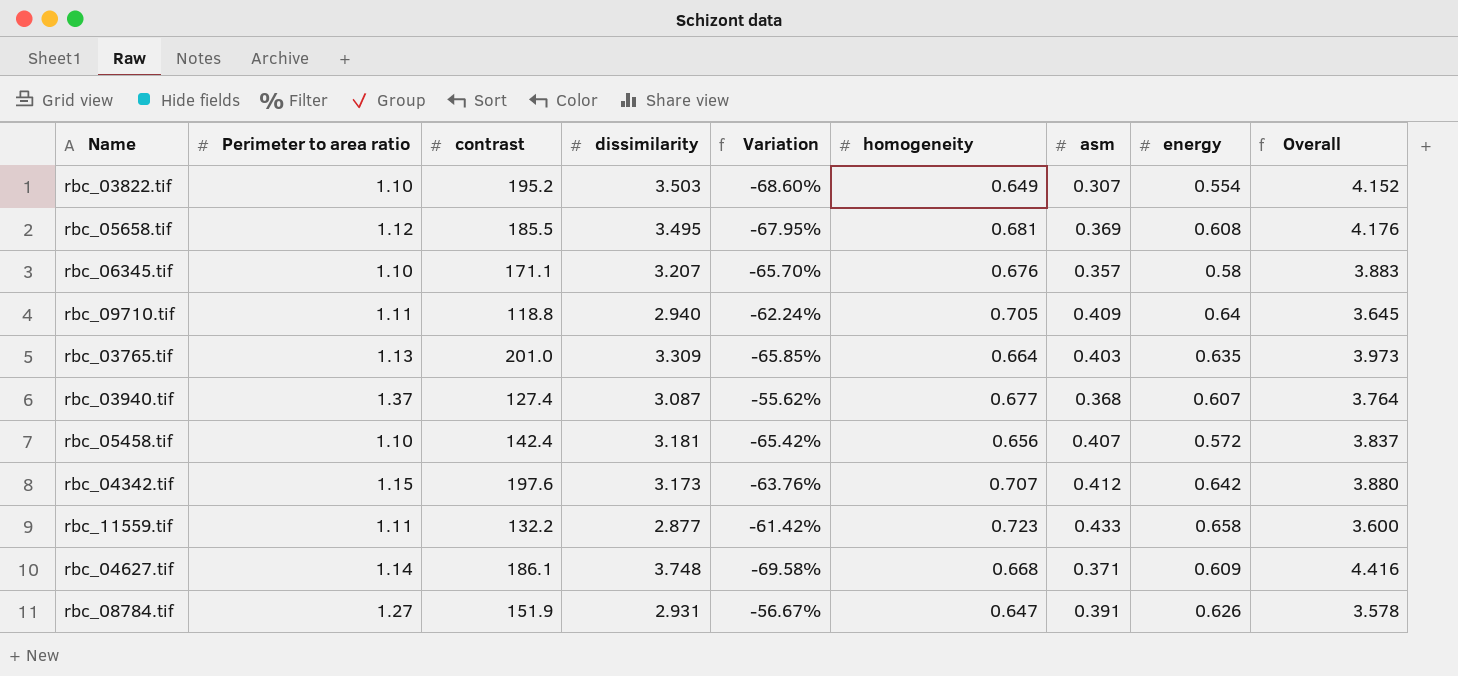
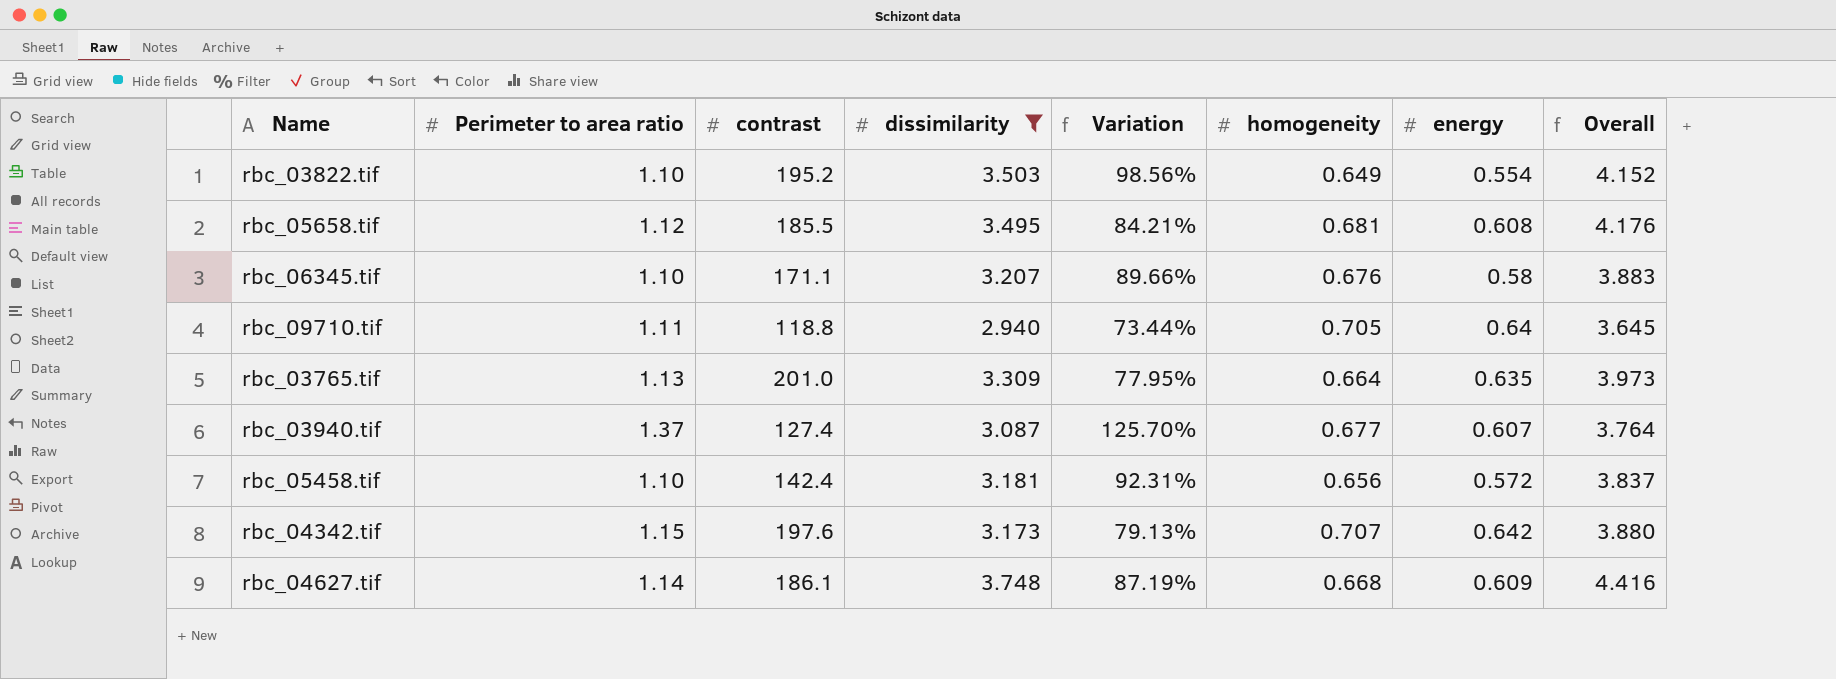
filter: none -> dissimilarity >= 2.940
column asm | position: 7 -> none
column Variation | formula: ([Perimeter to area ratio] - [dissimilarity]) / [dissimilarity] -> ([Perimeter to area ratio] - [energy]) / [energy]

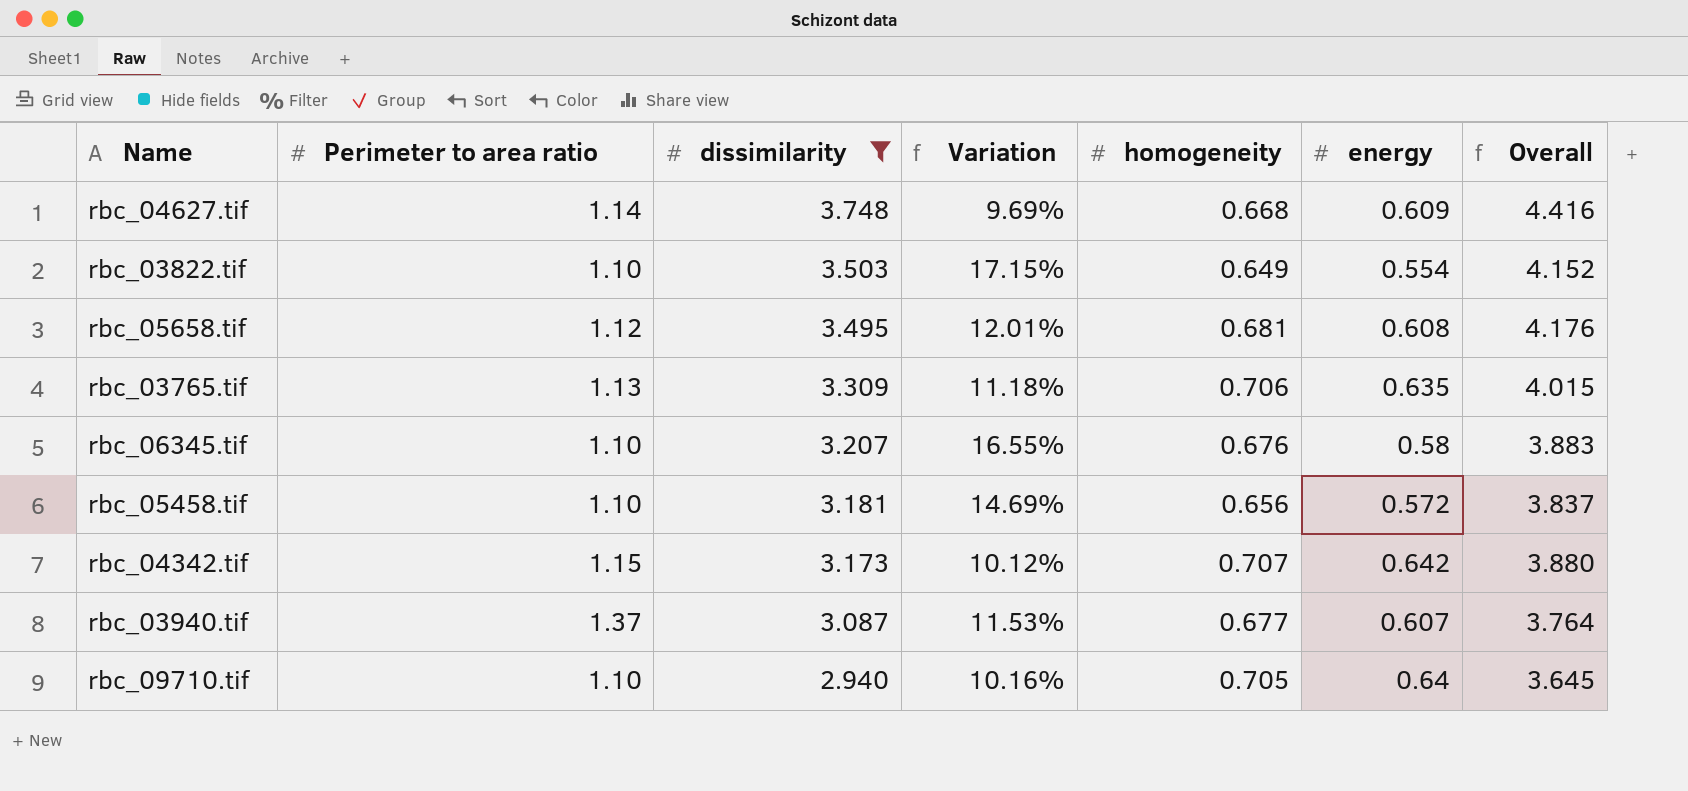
row order: none -> dissimilarity descending
column contrast | position: 3 -> none
column Variation | formula: ([Perimeter to area ratio] - [energy]) / [energy] -> ([homogeneity] - [energy]) / [energy]
rbc_03765.tif | homogeneity: 0.664 -> 0.706
rbc_03765.tif | Overall: 3.973 -> 4.015
rbc_09710.tif | Perimeter to area ratio: 1.11 -> 1.10

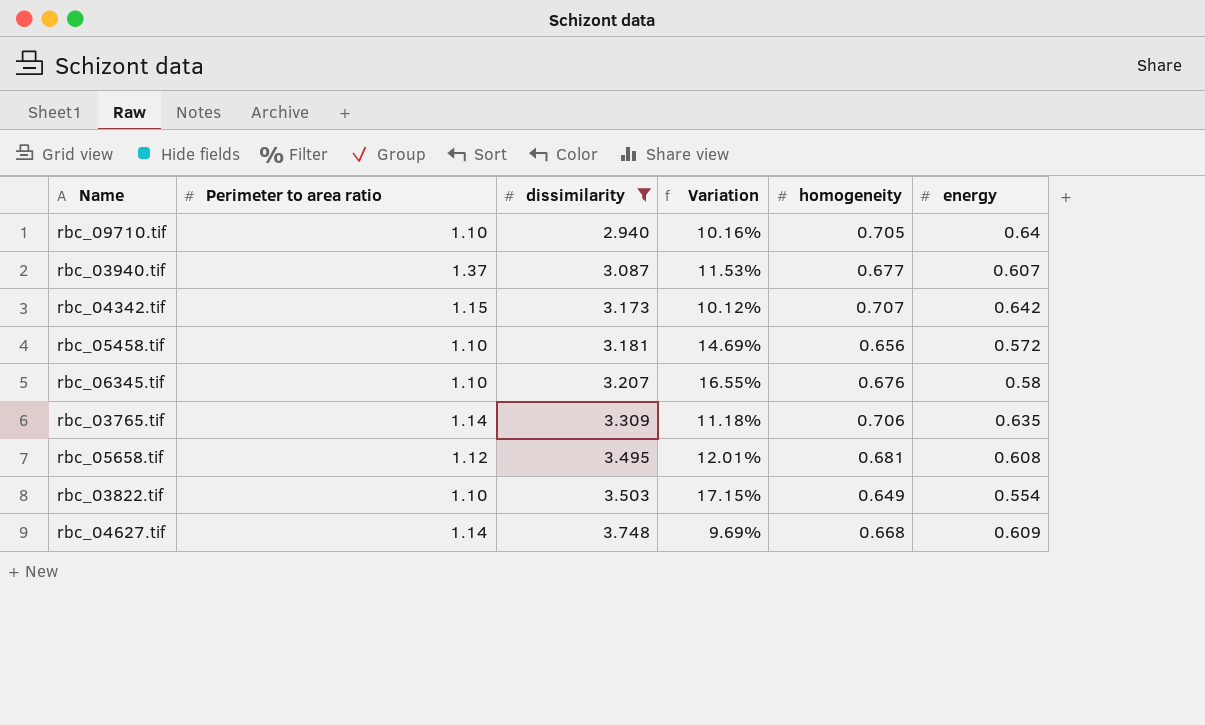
row order: dissimilarity descending -> dissimilarity ascending
column Overall | formula: [dissimilarity] + [homogeneity] -> none
rbc_03765.tif | Perimeter to area ratio: 1.13 -> 1.14

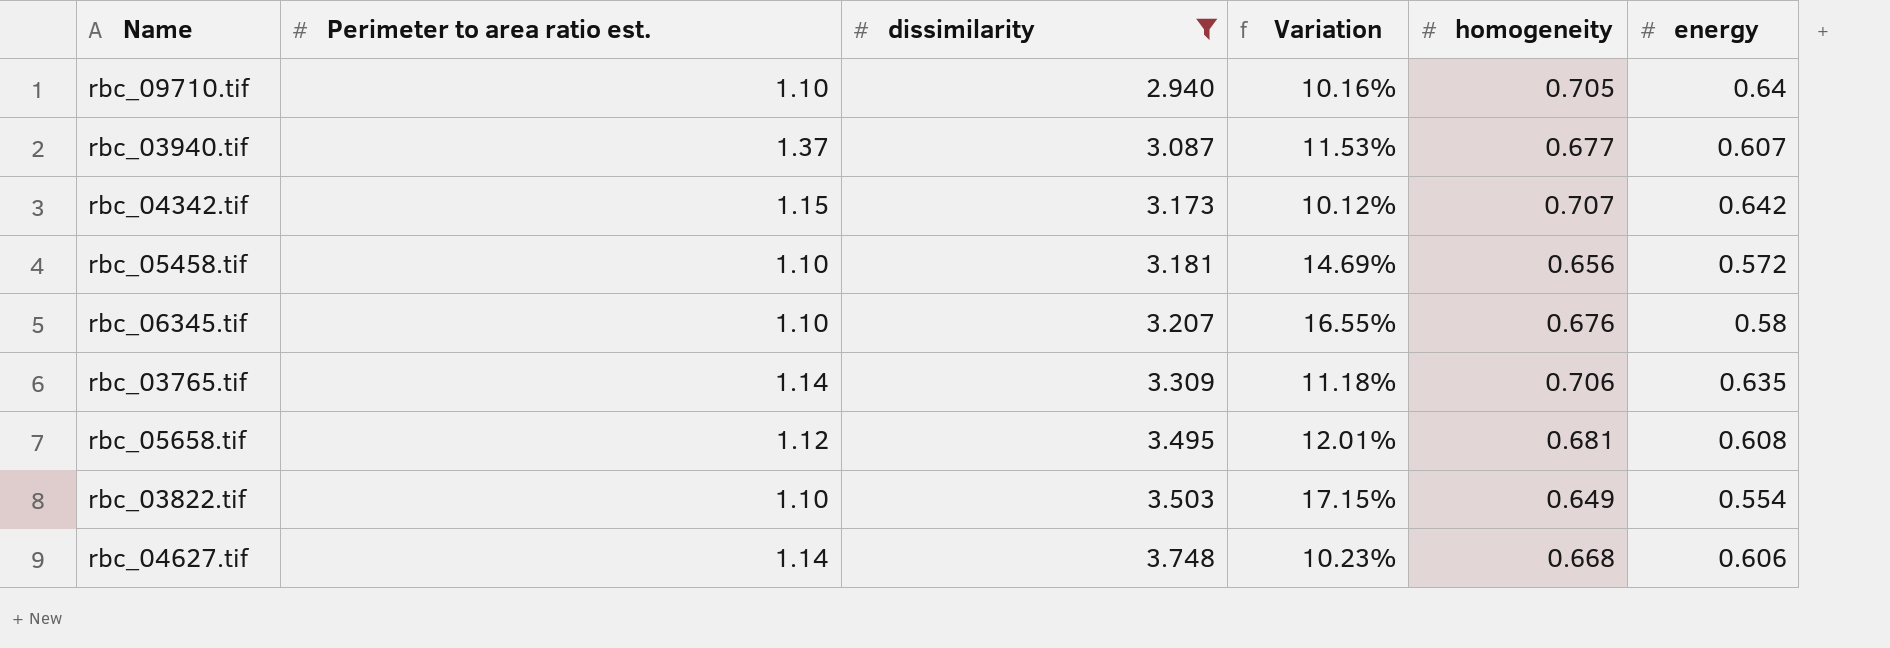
column name: Perimeter to area ratio -> Perimeter to area ratio est.
rbc_04627.tif | Variation: 9.69% -> 10.23%
rbc_04627.tif | energy: 0.609 -> 0.606

